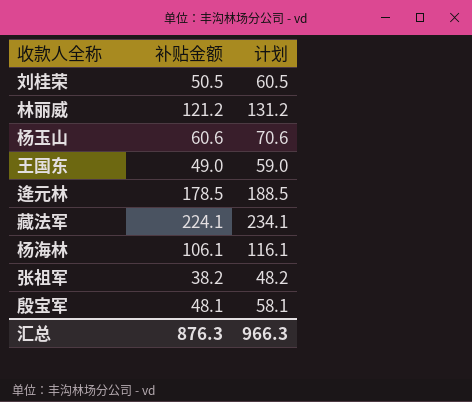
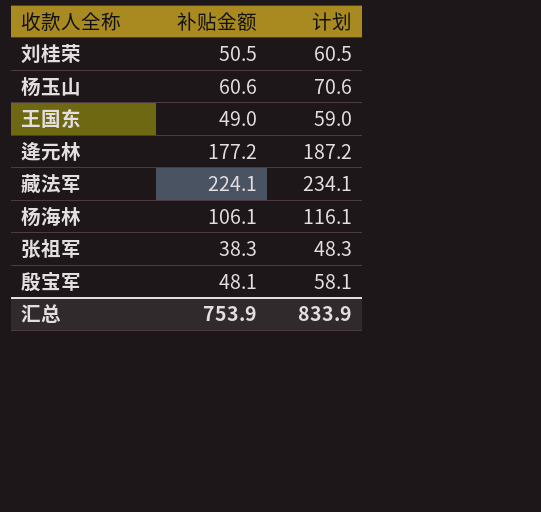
row 林丽威: 121.2 | 131.2 -> none
逄元林 | 补贴金额: 178.5 -> 177.2
逄元林 | 计划: 188.5 -> 187.2
张祖军 | 补贴金额: 38.2 -> 38.3
张祖军 | 计划: 48.2 -> 48.3
汇总 | 补贴金额: 876.3 -> 753.9
汇总 | 计划: 966.3 -> 833.9

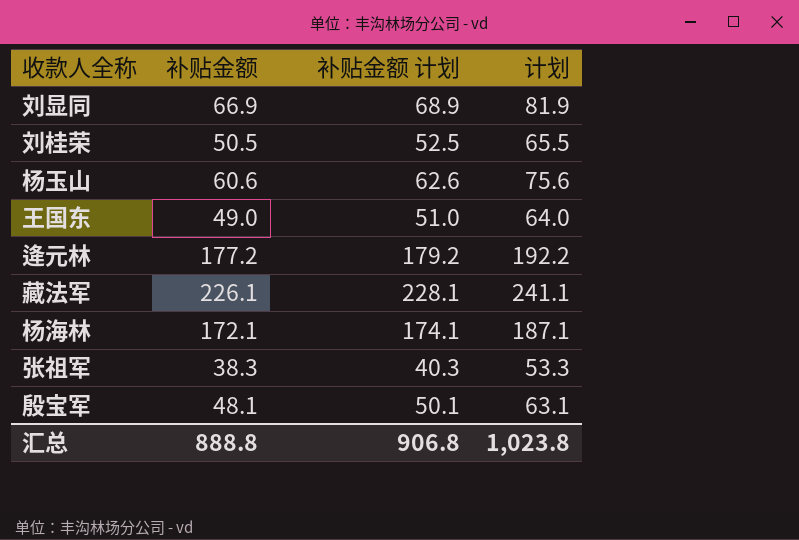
column 补贴金额 计划 | formula: none -> [补贴金额] + 2
column 计划 | formula: [补贴金额] + 10 -> [补贴金额] + 15
row 刘显同: none -> 66.9 | 68.9 | 81.9
藏法军 | 补贴金额: 224.1 -> 226.1
杨海林 | 补贴金额: 106.1 -> 172.1
汇总 | 补贴金额: 753.9 -> 888.8
汇总 | 计划: 833.9 -> 1,023.8

